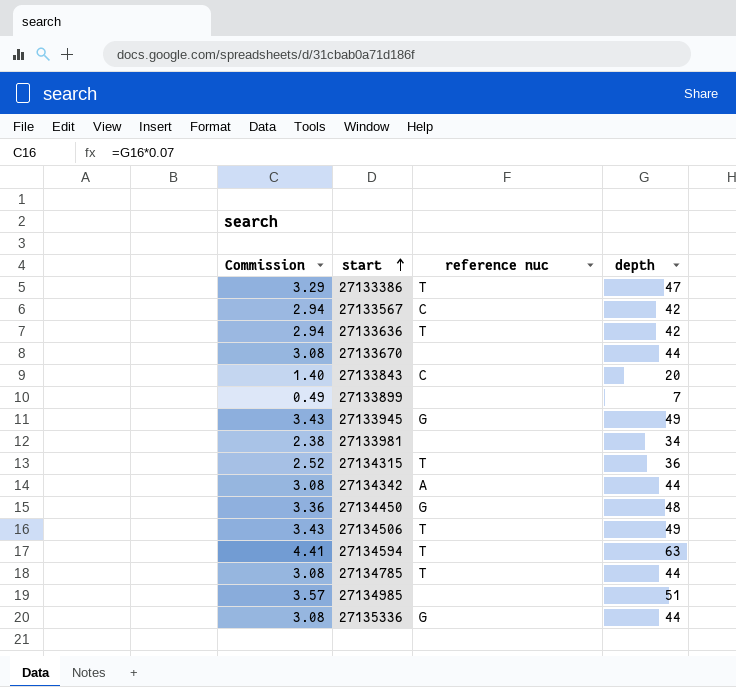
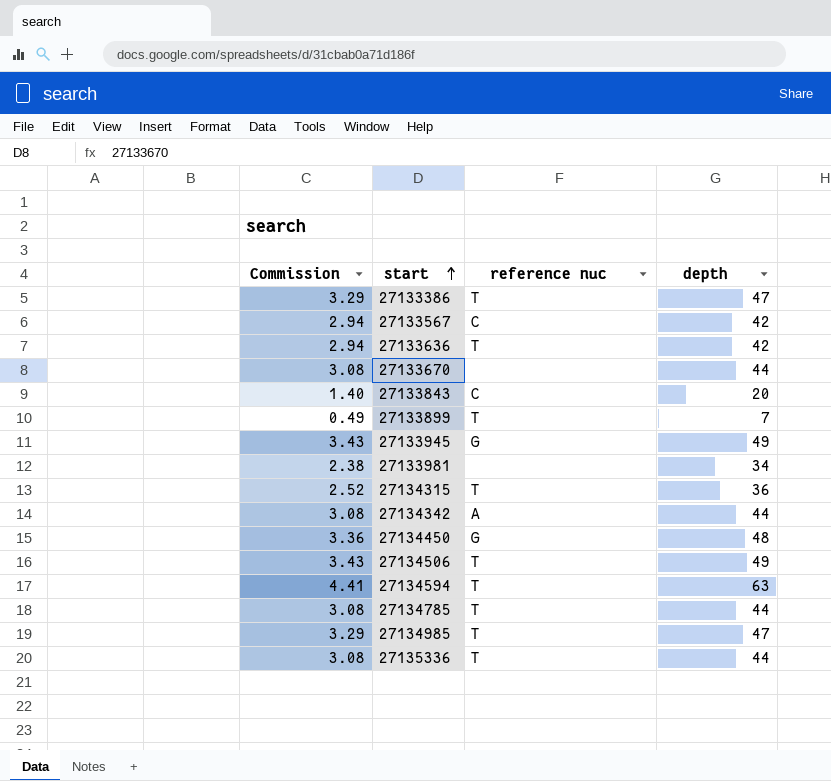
27133899 | reference nuc: none -> T
27134985 | Commission: 3.57 -> 3.29
27134985 | reference nuc: none -> T
27134985 | depth: 51 -> 47
27135336 | reference nuc: G -> T

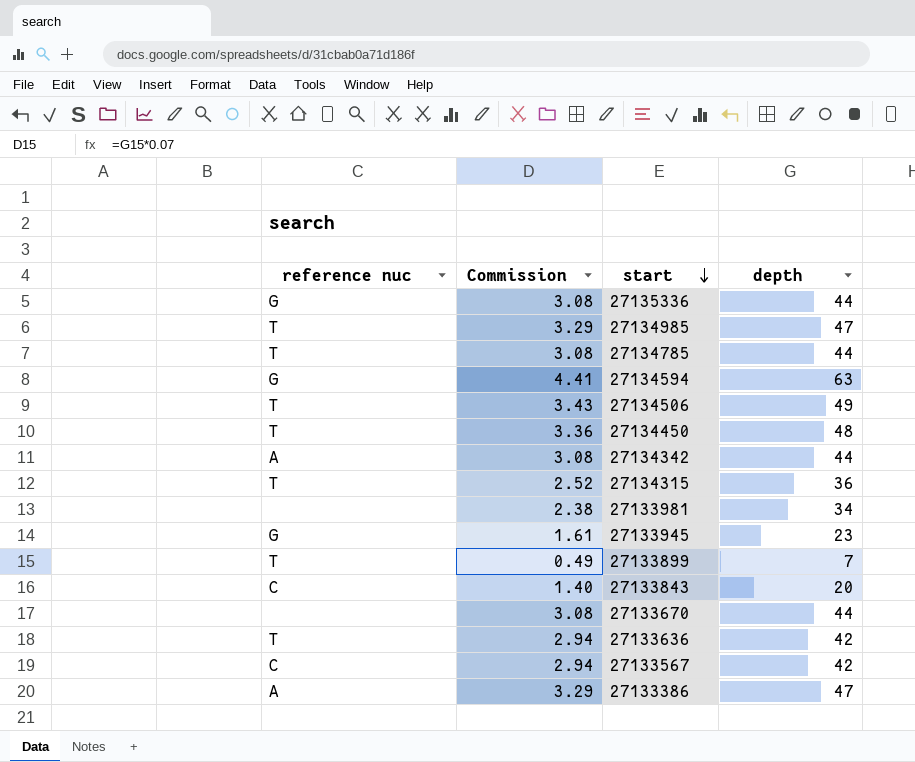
row order: start ascending -> start descending
column reference nuc | position: 3 -> 1
27135336 | reference nuc: T -> G
27134594 | reference nuc: T -> G
27134450 | reference nuc: G -> T
27133945 | Commission: 3.43 -> 1.61
27133945 | depth: 49 -> 23
27133386 | reference nuc: T -> A

